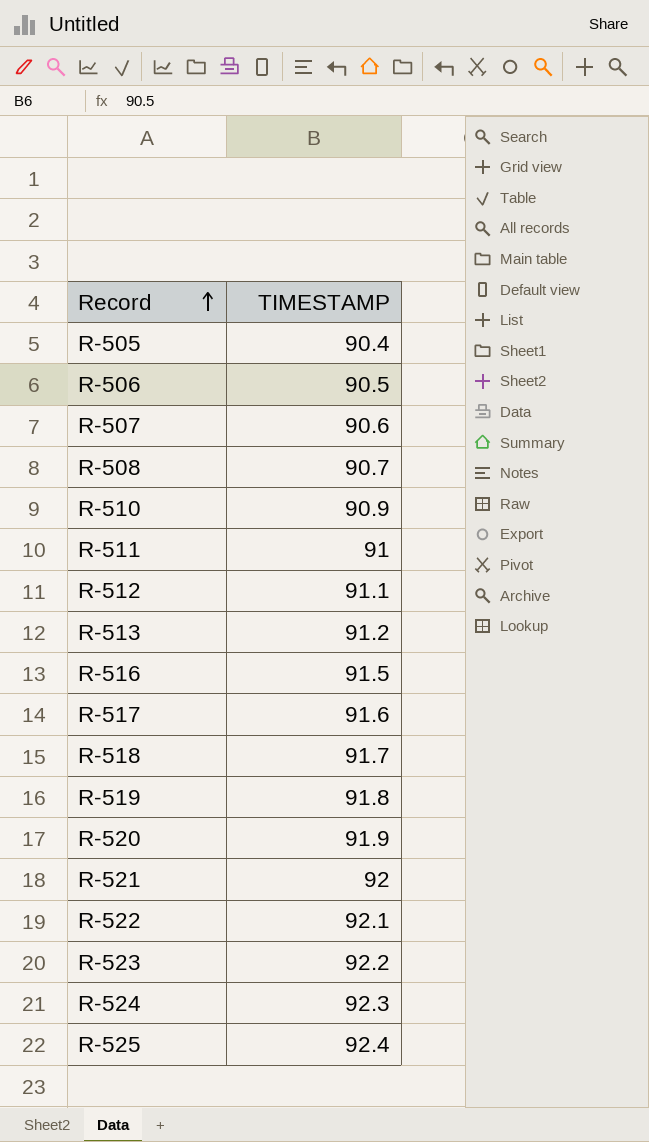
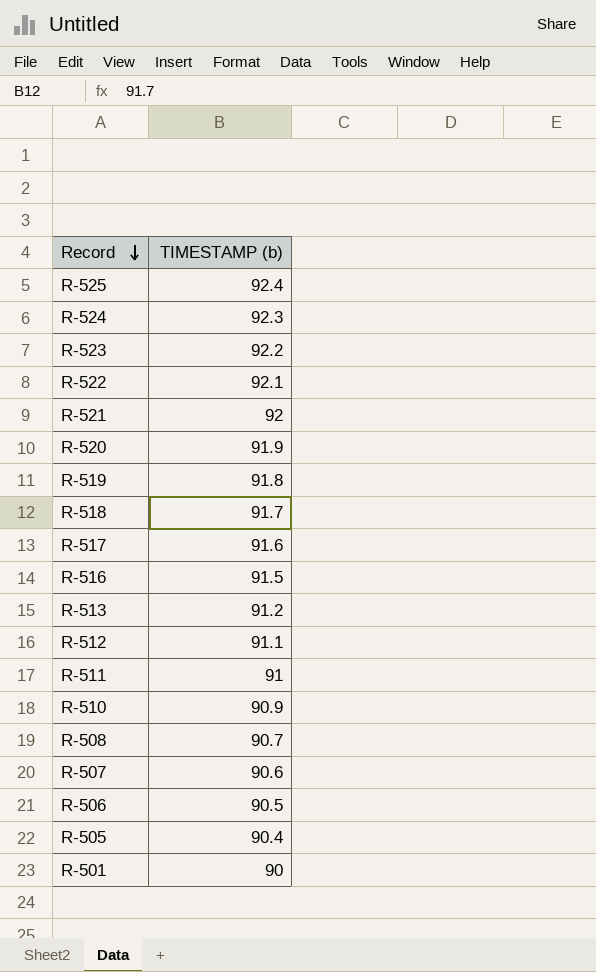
row order: Record ascending -> Record descending
column name: TIMESTAMP -> TIMESTAMP (b)
row R-501: none -> 90

